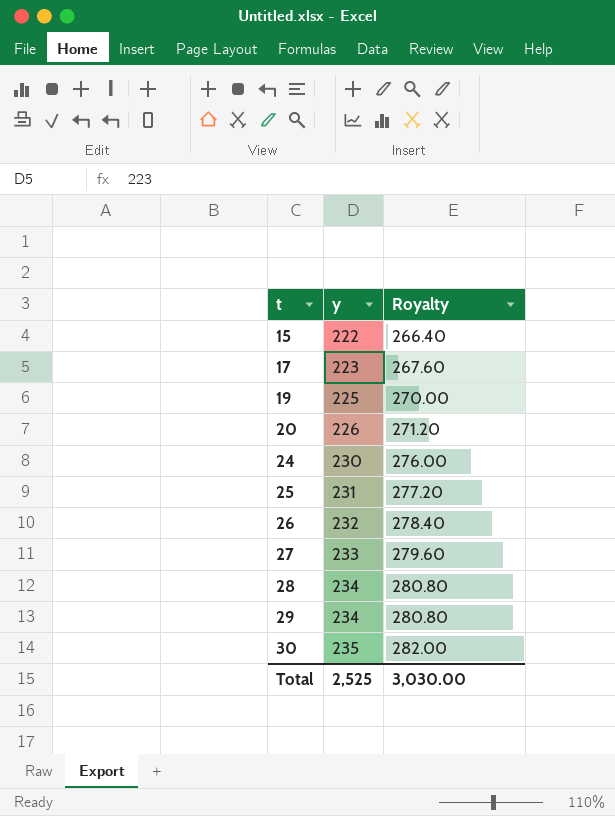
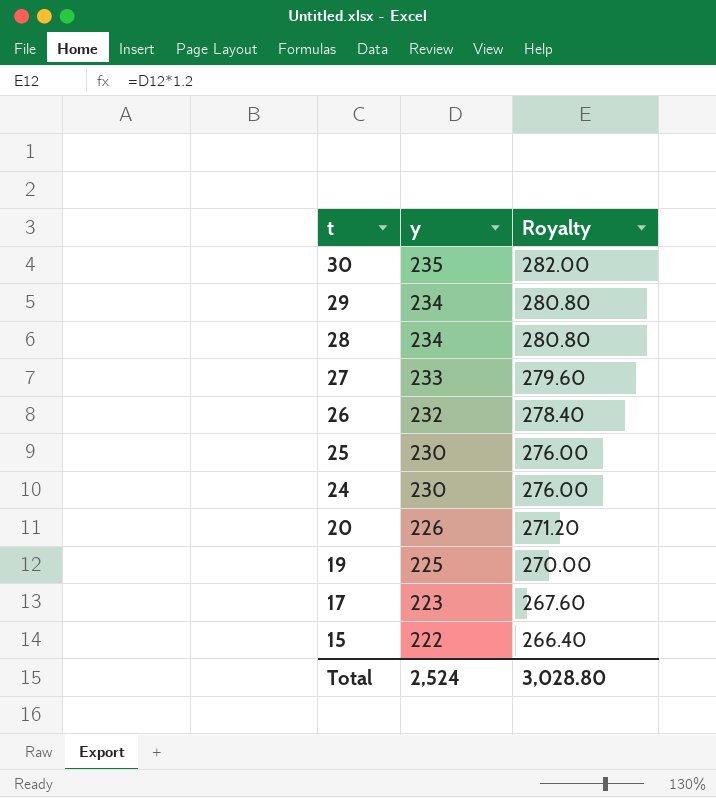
row order: t ascending -> t descending
25 | y: 231 -> 230
25 | Royalty: 277.20 -> 276.00
Total | y: 2,525 -> 2,524
Total | Royalty: 3,030.00 -> 3,028.80

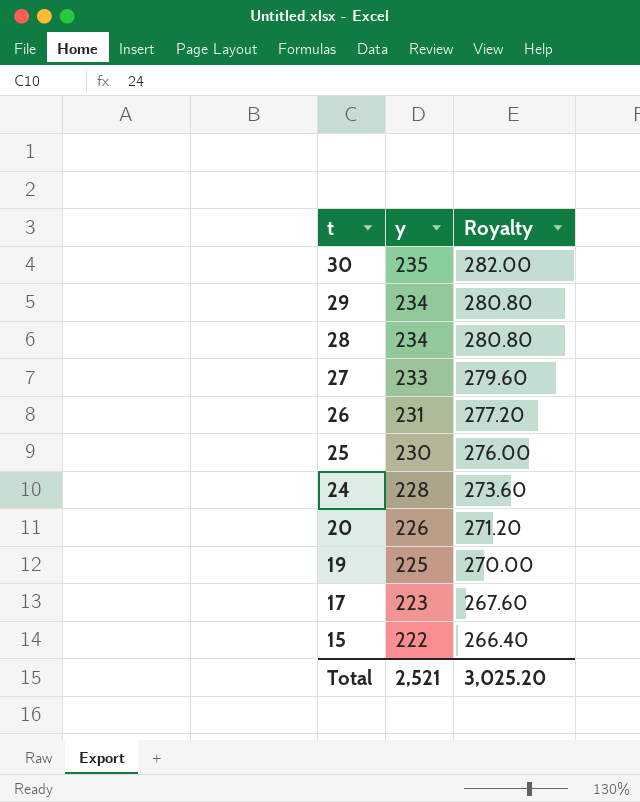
26 | y: 232 -> 231
26 | Royalty: 278.40 -> 277.20
24 | y: 230 -> 228
24 | Royalty: 276.00 -> 273.60
Total | y: 2,524 -> 2,521
Total | Royalty: 3,028.80 -> 3,025.20

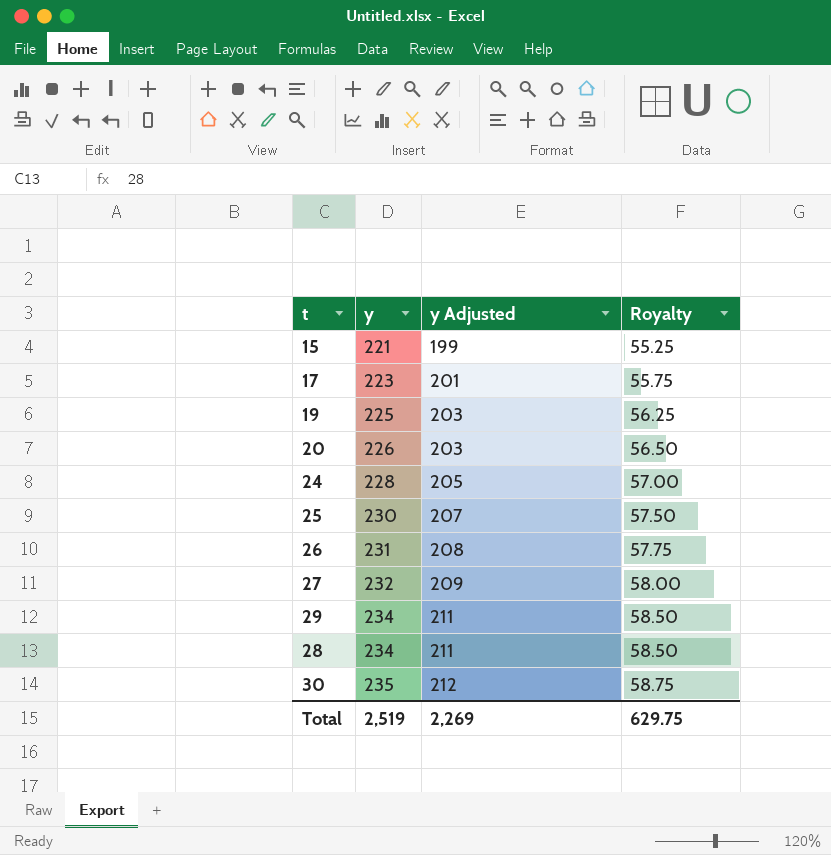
row order: t descending -> y ascending
column y Adjusted | formula: none -> [y] * 0.9
column Royalty | formula: [y] * 1.2 -> [y] * 0.25
15 | y: 222 -> 221
27 | y: 233 -> 232
Total | y: 2,521 -> 2,519
Total | Royalty: 3,025.20 -> 629.75

